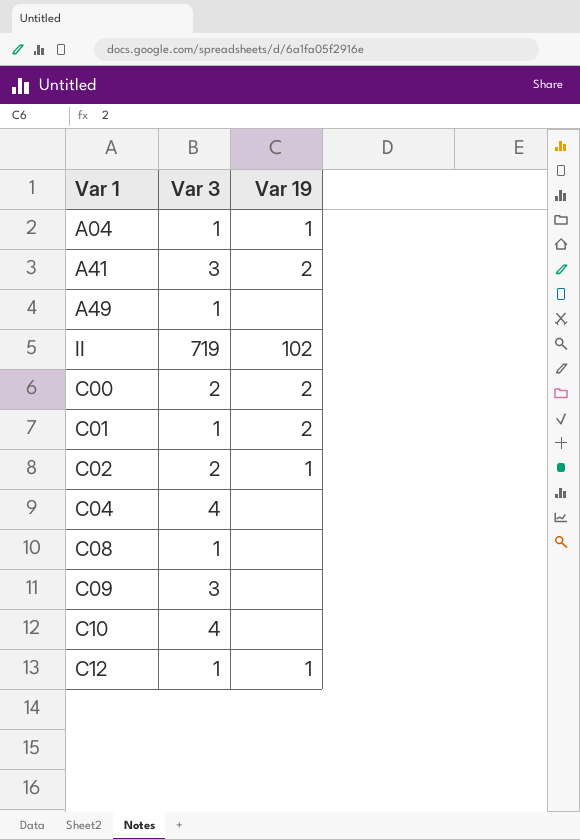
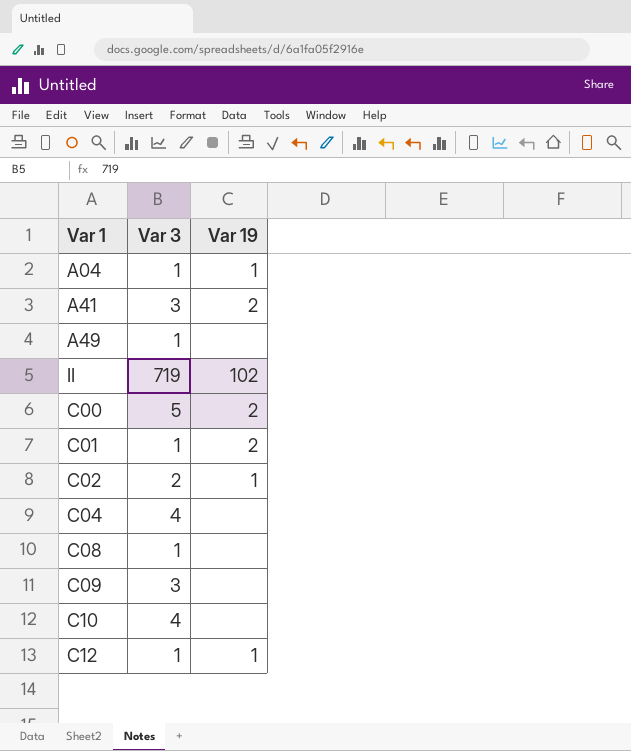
C00 | Var 3: 2 -> 5

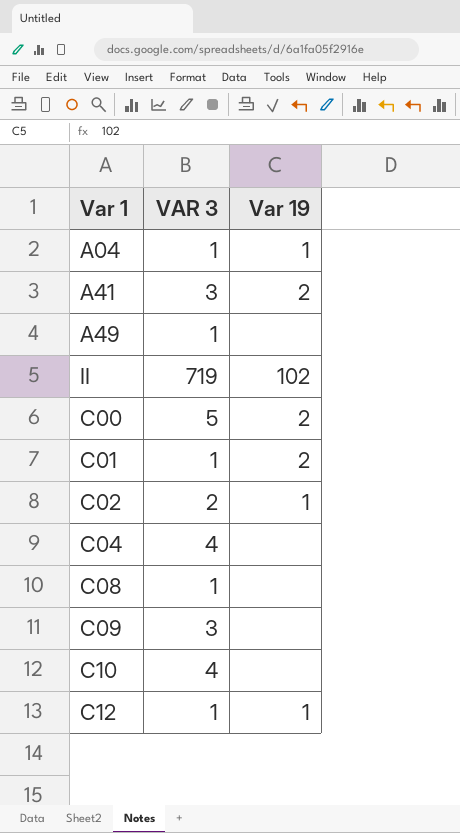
column name: Var 3 -> VAR 3

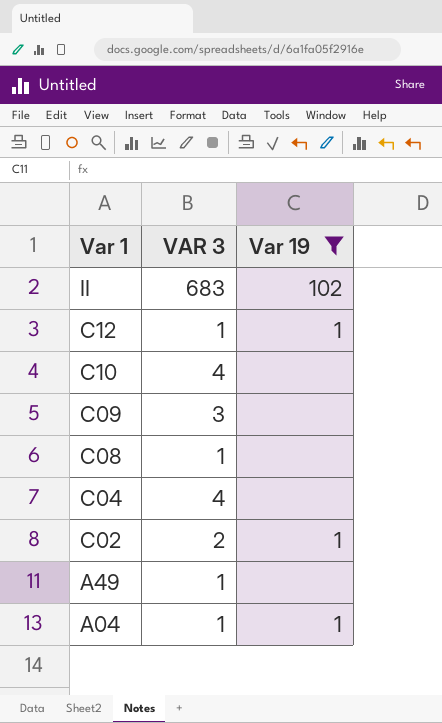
filter: none -> Var 19 != 2
row order: none -> Var 1 descending
II | VAR 3: 719 -> 683

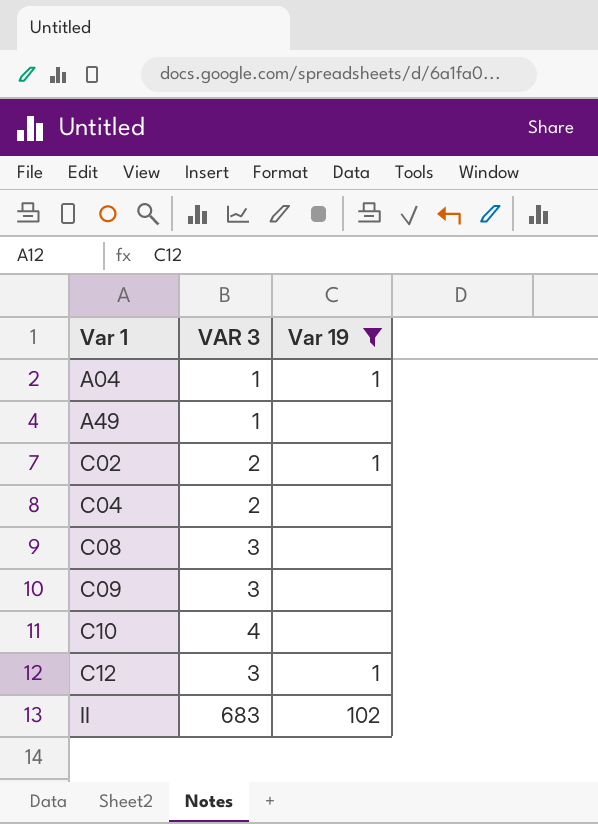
row order: Var 1 descending -> Var 1 ascending
C04 | VAR 3: 4 -> 2
C08 | VAR 3: 1 -> 3
C12 | VAR 3: 1 -> 3

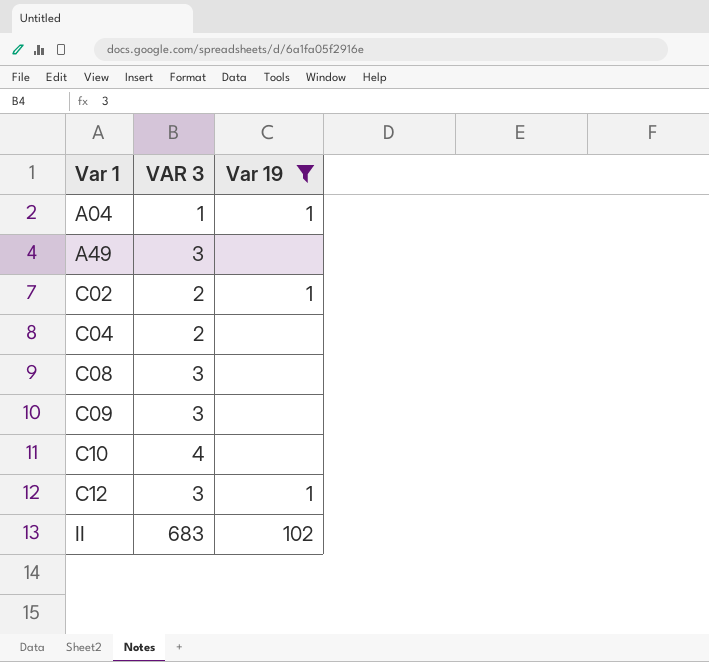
A49 | VAR 3: 1 -> 3

